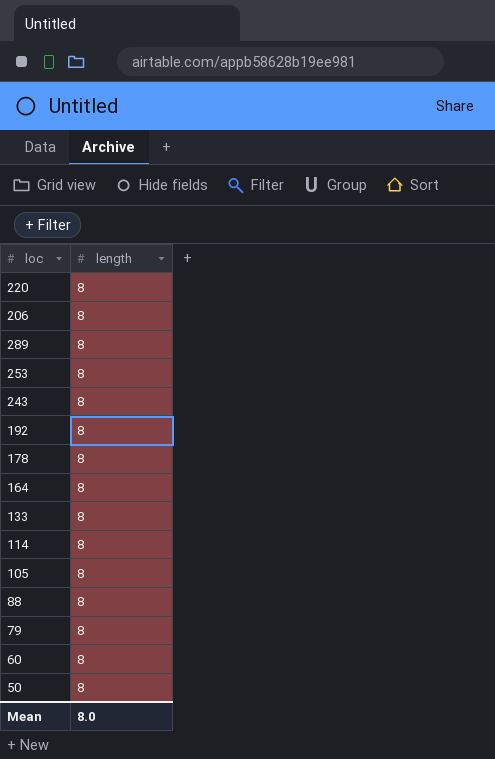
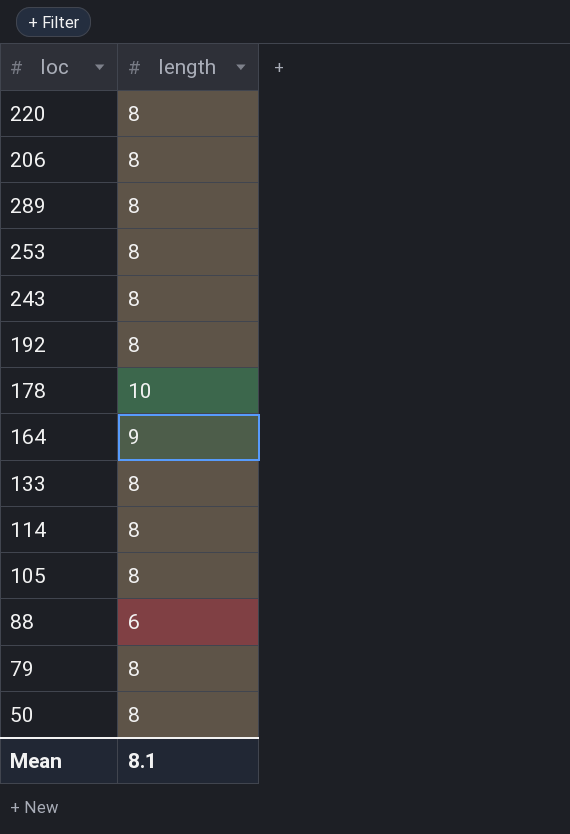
row 60: 8 -> none
178 | length: 8 -> 10
164 | length: 8 -> 9
88 | length: 8 -> 6
Mean | length: 8.0 -> 8.1

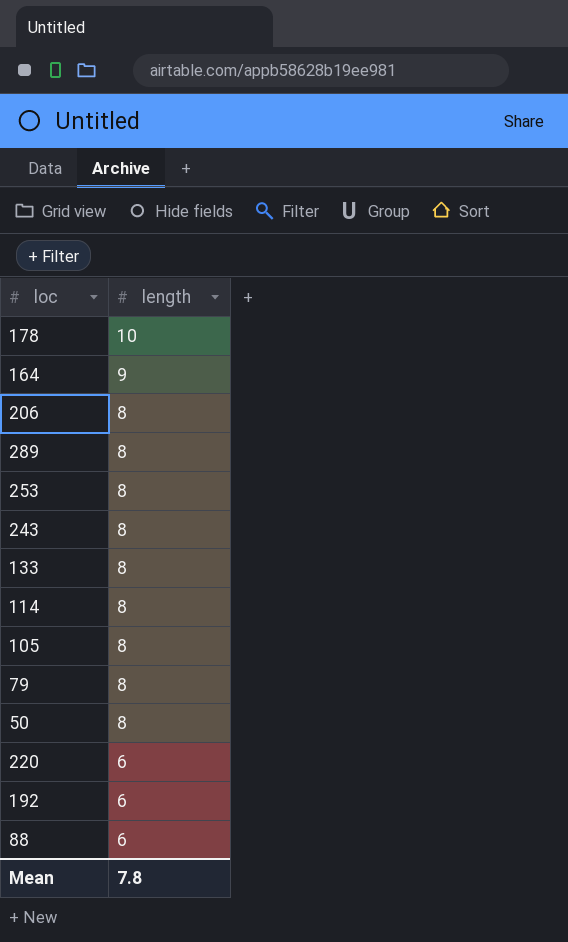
row order: none -> length descending
220 | length: 8 -> 6
192 | length: 8 -> 6
Mean | length: 8.1 -> 7.8

